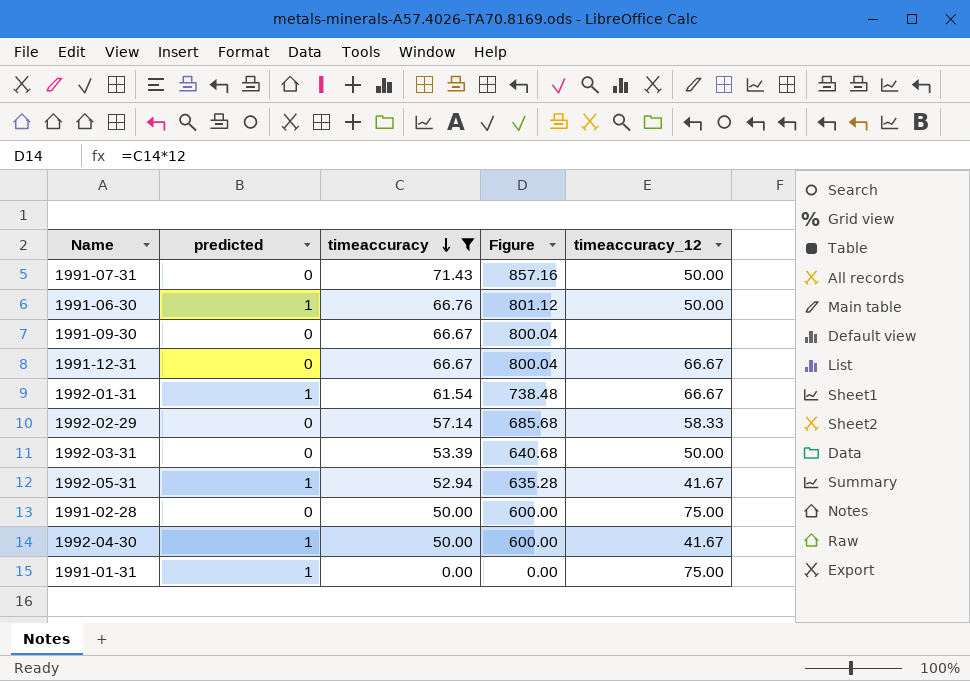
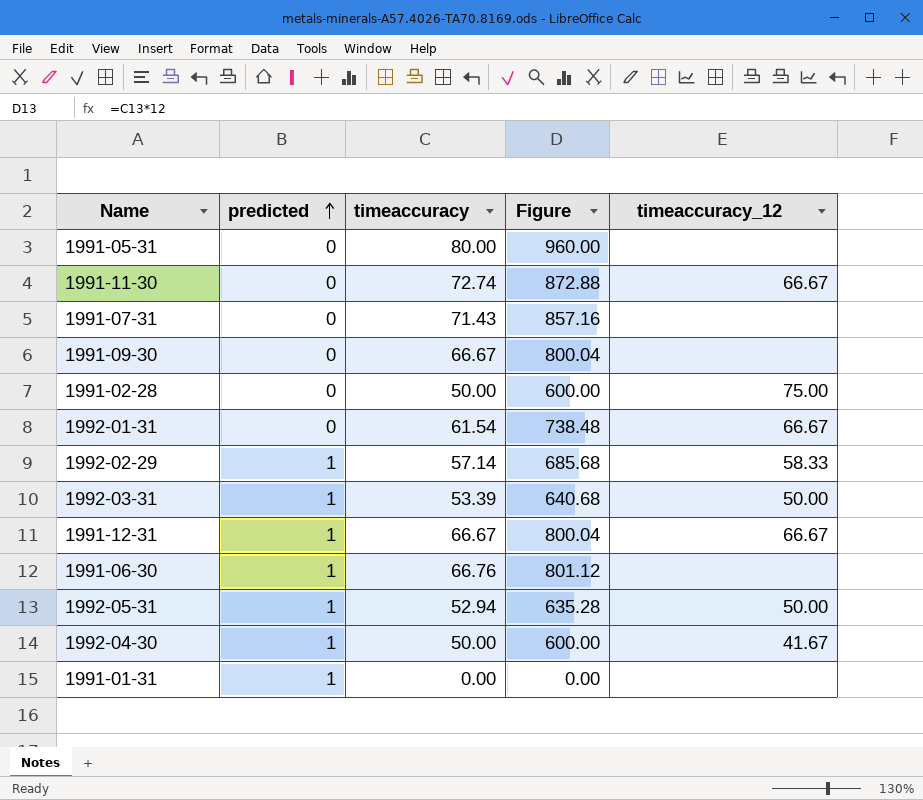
filter: timeaccuracy <= 71.43 -> none
row order: timeaccuracy descending -> predicted ascending
1991-07-31 | timeaccuracy_12: 50.00 -> none
1992-01-31 | predicted: 1 -> 0
1992-02-29 | predicted: 0 -> 1
1992-03-31 | predicted: 0 -> 1
1991-12-31 | predicted: 0 -> 1
1991-06-30 | timeaccuracy_12: 50.00 -> none
1992-05-31 | timeaccuracy_12: 41.67 -> 50.00
1991-01-31 | timeaccuracy_12: 75.00 -> none

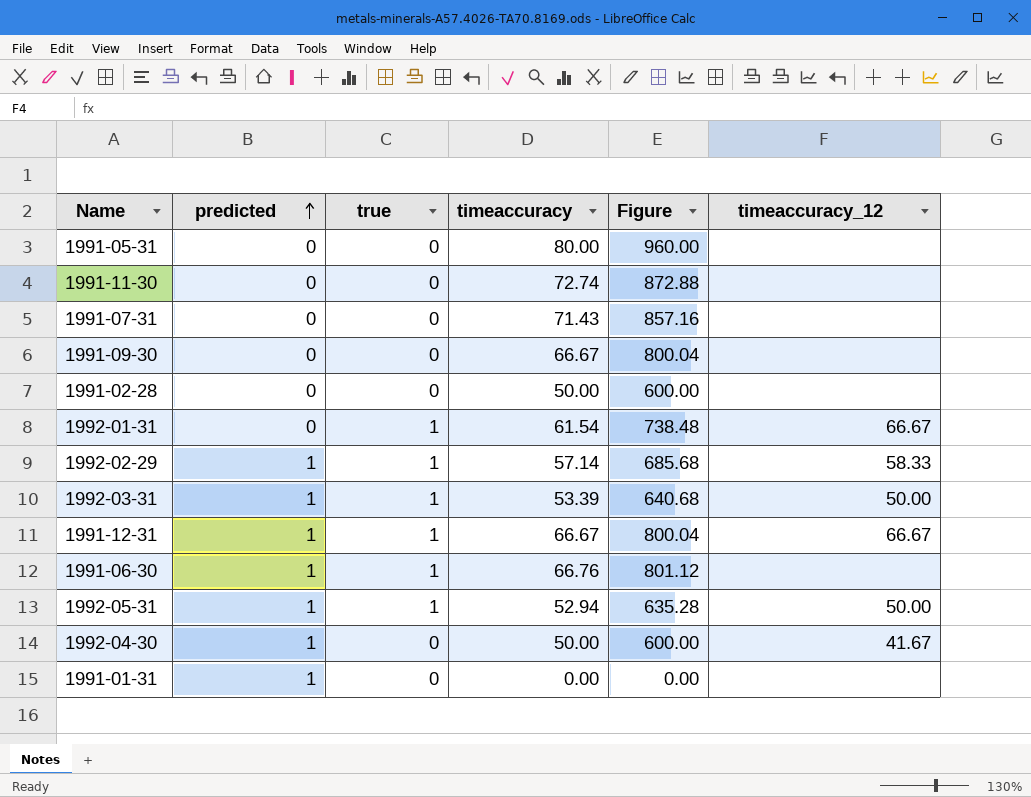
column true | position: none -> 3
1991-11-30 | timeaccuracy_12: 66.67 -> none
1991-02-28 | timeaccuracy_12: 75.00 -> none

